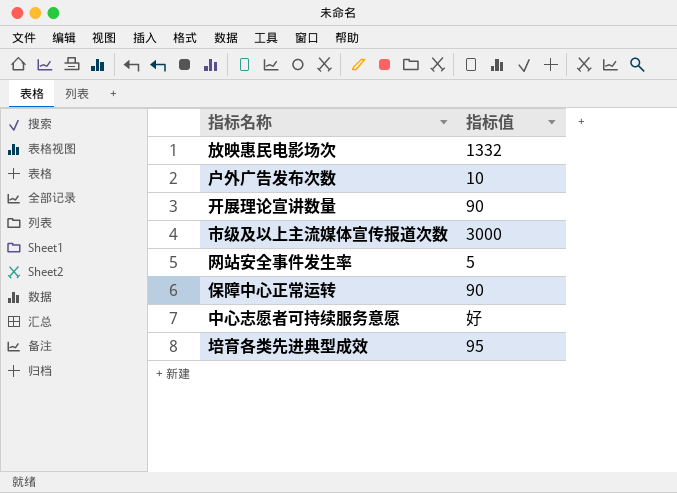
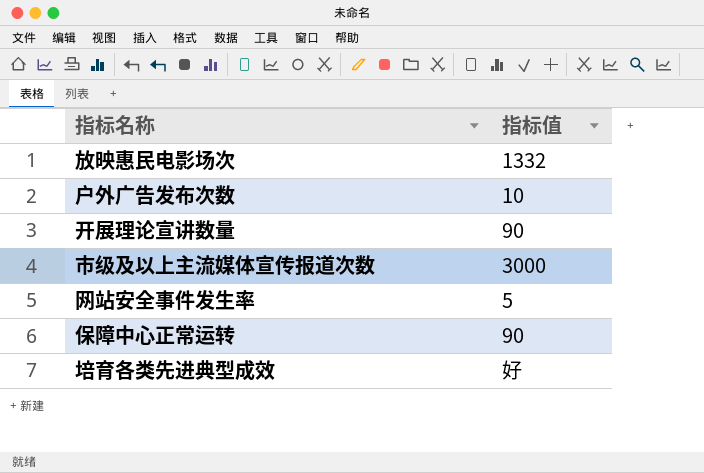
row 中心志愿者可持续服务意愿: 好 -> none
培育各类先进典型成效 | 指标值: 95 -> 好

